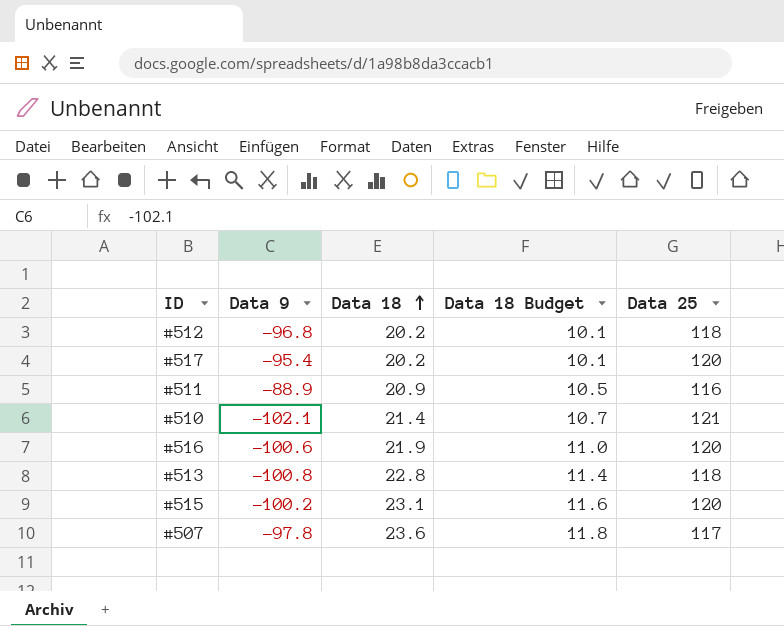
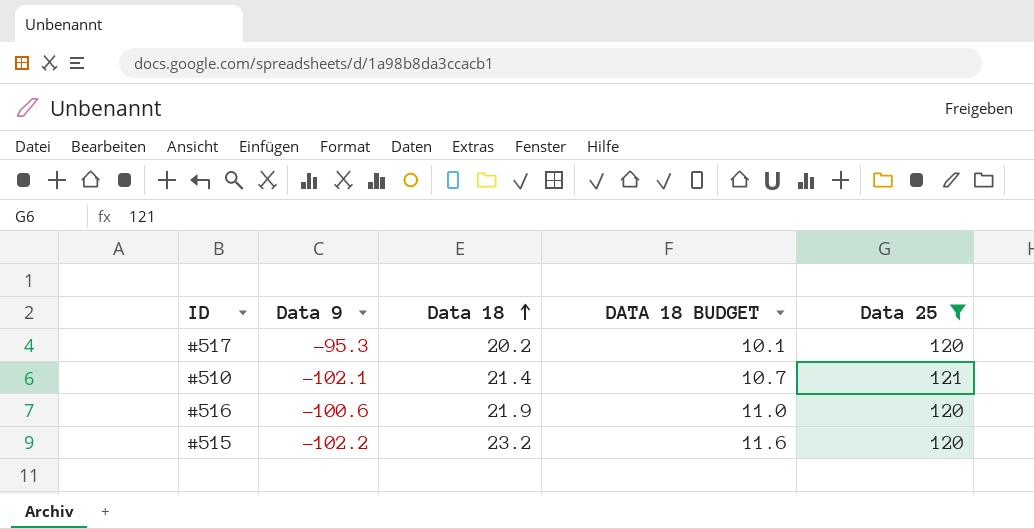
filter: none -> Data 25 >= 120
column name: Data 18 Budget -> DATA 18 BUDGET
#517 | Data 9: -95.4 -> -95.3
#515 | Data 9: -100.2 -> -102.2
#515 | Data 18: 23.1 -> 23.2

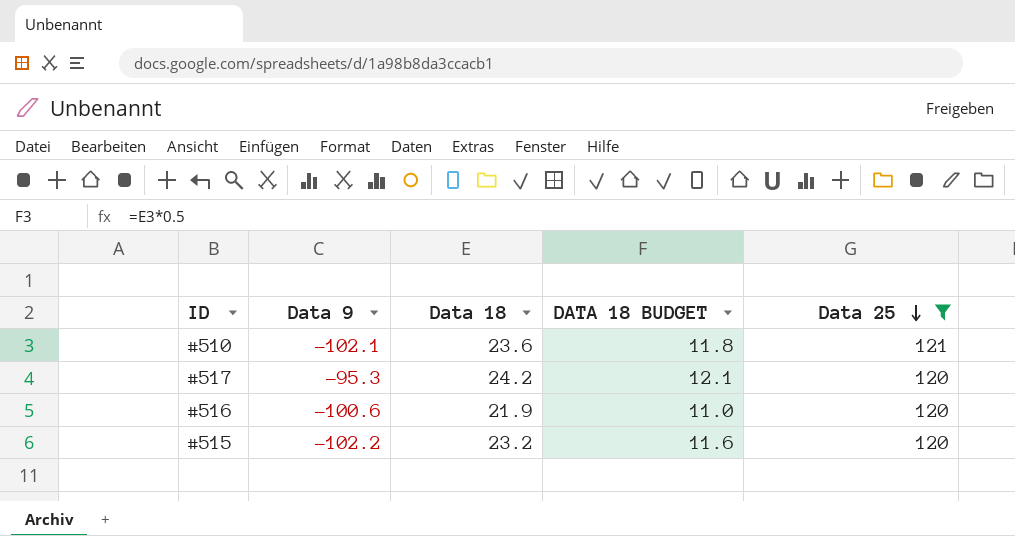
row order: Data 18 ascending -> Data 25 descending
#510 | Data 18: 21.4 -> 23.6
#510 | DATA 18 BUDGET: 10.7 -> 11.8
#517 | Data 18: 20.2 -> 24.2
#517 | DATA 18 BUDGET: 10.1 -> 12.1

